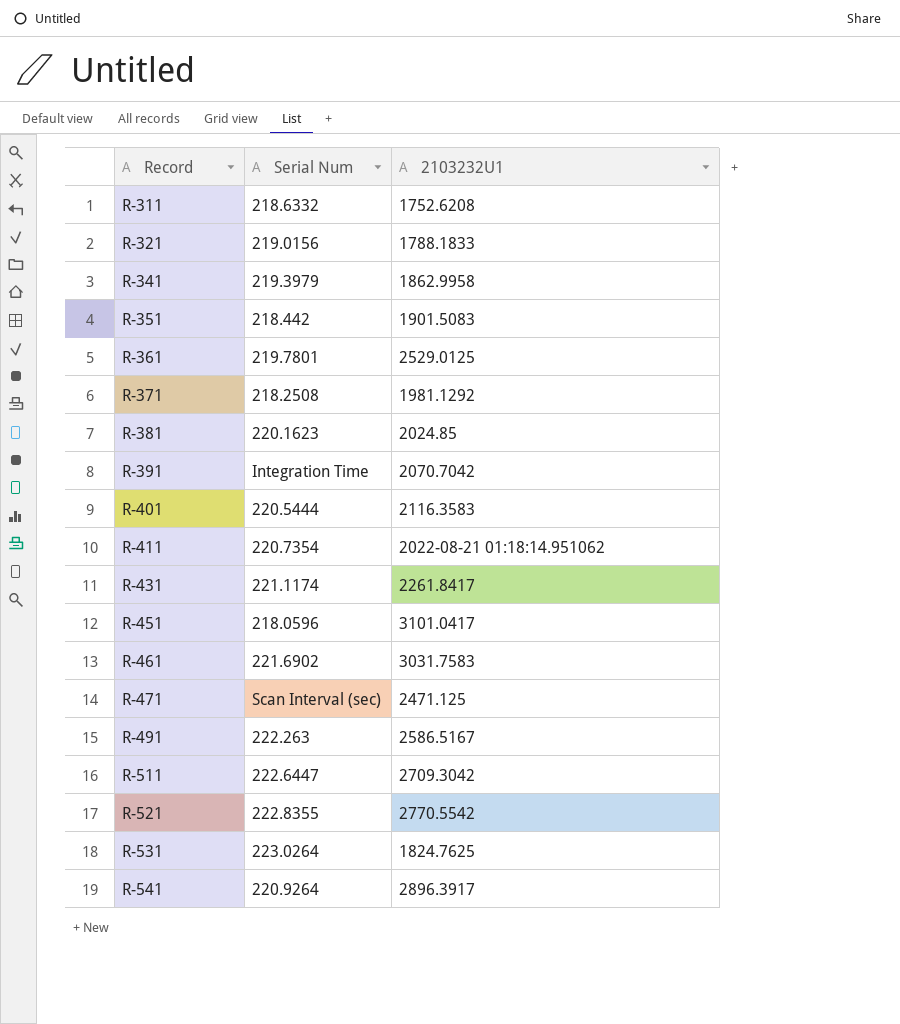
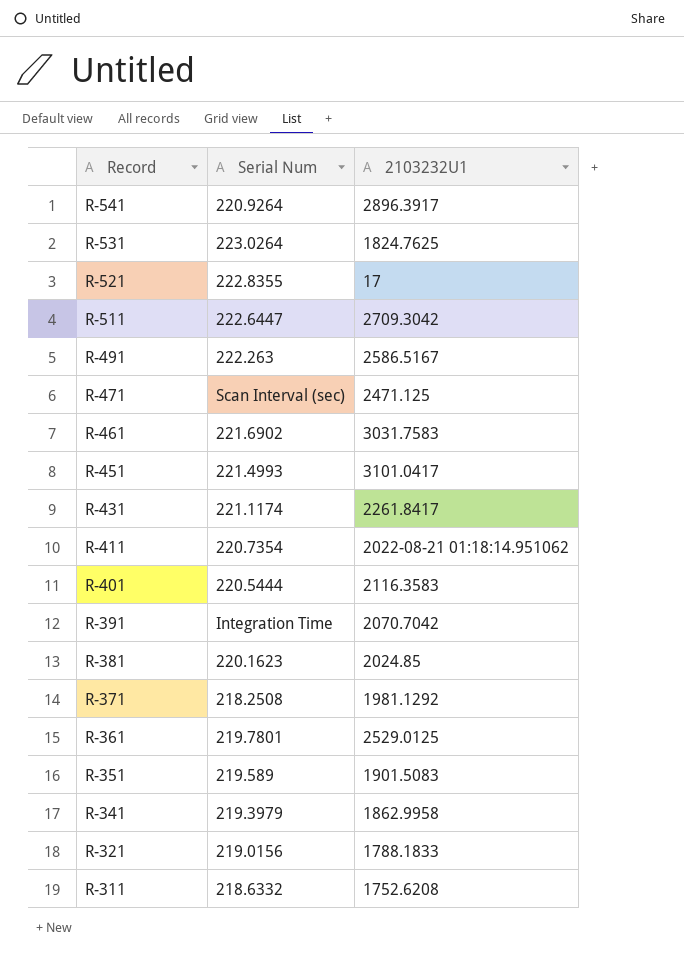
row order: Record ascending -> Record descending
R-521 | 2103232U1: 2770.5542 -> 17
R-451 | Serial Num: 218.0596 -> 221.4993
R-351 | Serial Num: 218.442 -> 219.589

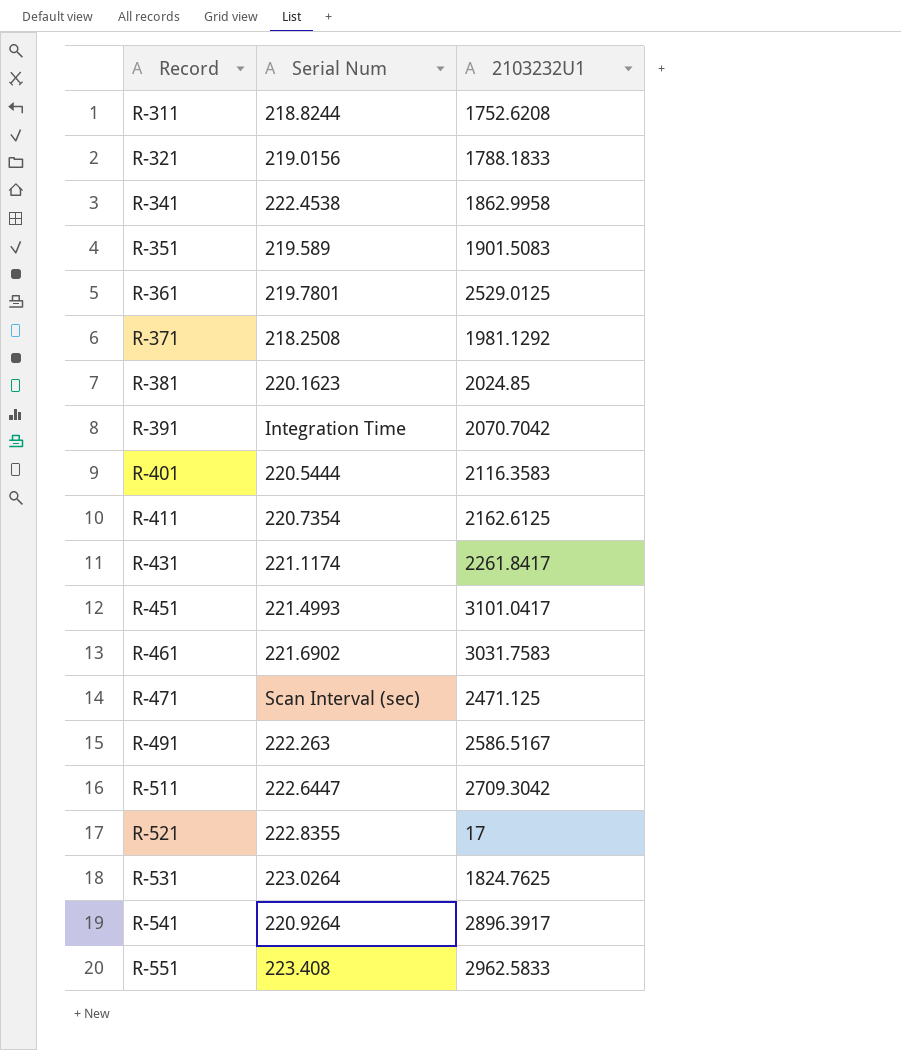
row order: Record descending -> Record ascending
R-311 | Serial Num: 218.6332 -> 218.8244
R-341 | Serial Num: 219.3979 -> 222.4538
R-411 | 2103232U1: 2022-08-21 01:18:14.951062 -> 2162.6125
row R-551: none -> 223.408 | 2962.5833

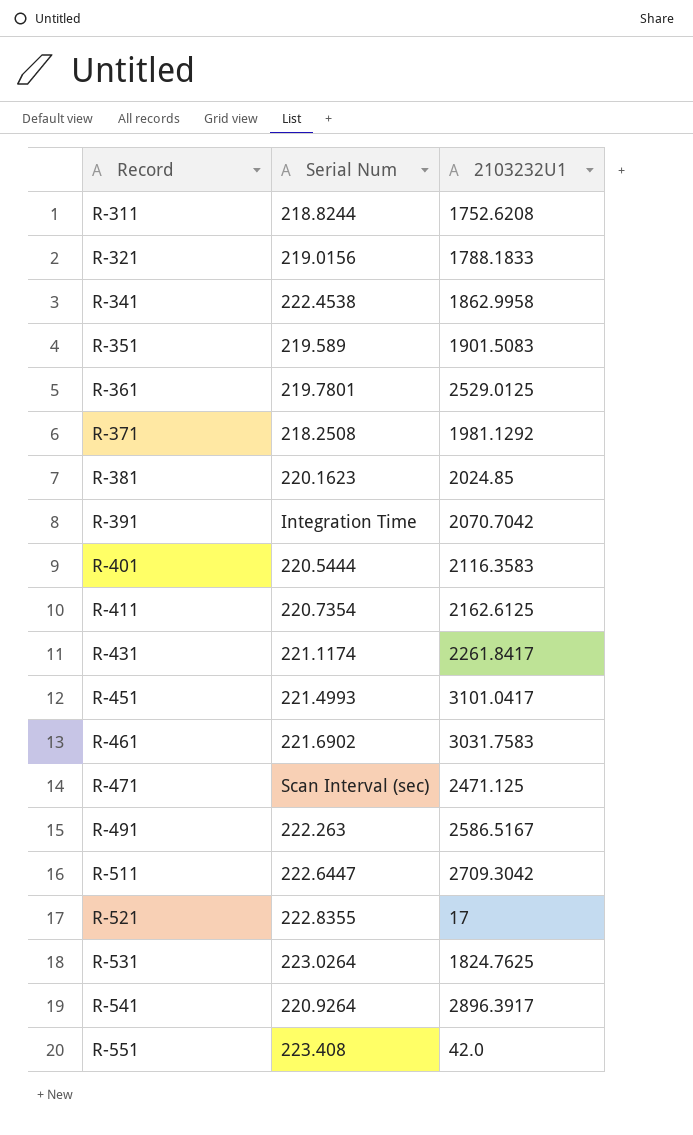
R-551 | 2103232U1: 2962.5833 -> 42.0

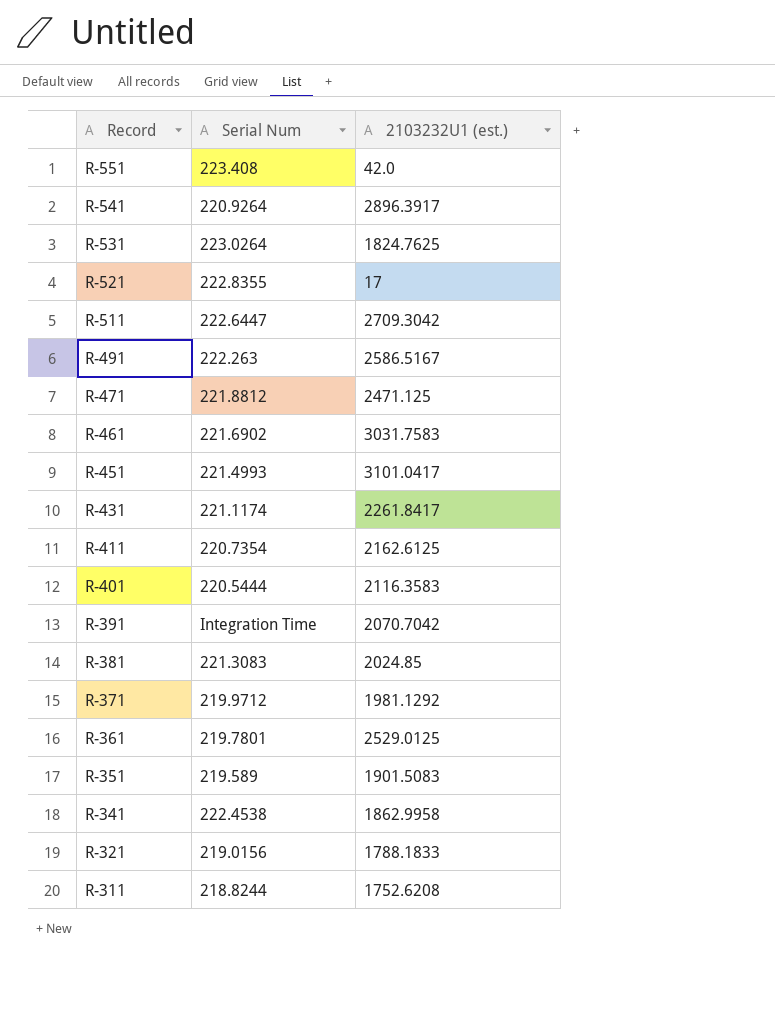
row order: Record ascending -> Record descending
column name: 2103232U1 -> 2103232U1 (est.)
R-471 | Serial Num: Scan Interval (sec) -> 221.8812
R-381 | Serial Num: 220.1623 -> 221.3083
R-371 | Serial Num: 218.2508 -> 219.9712

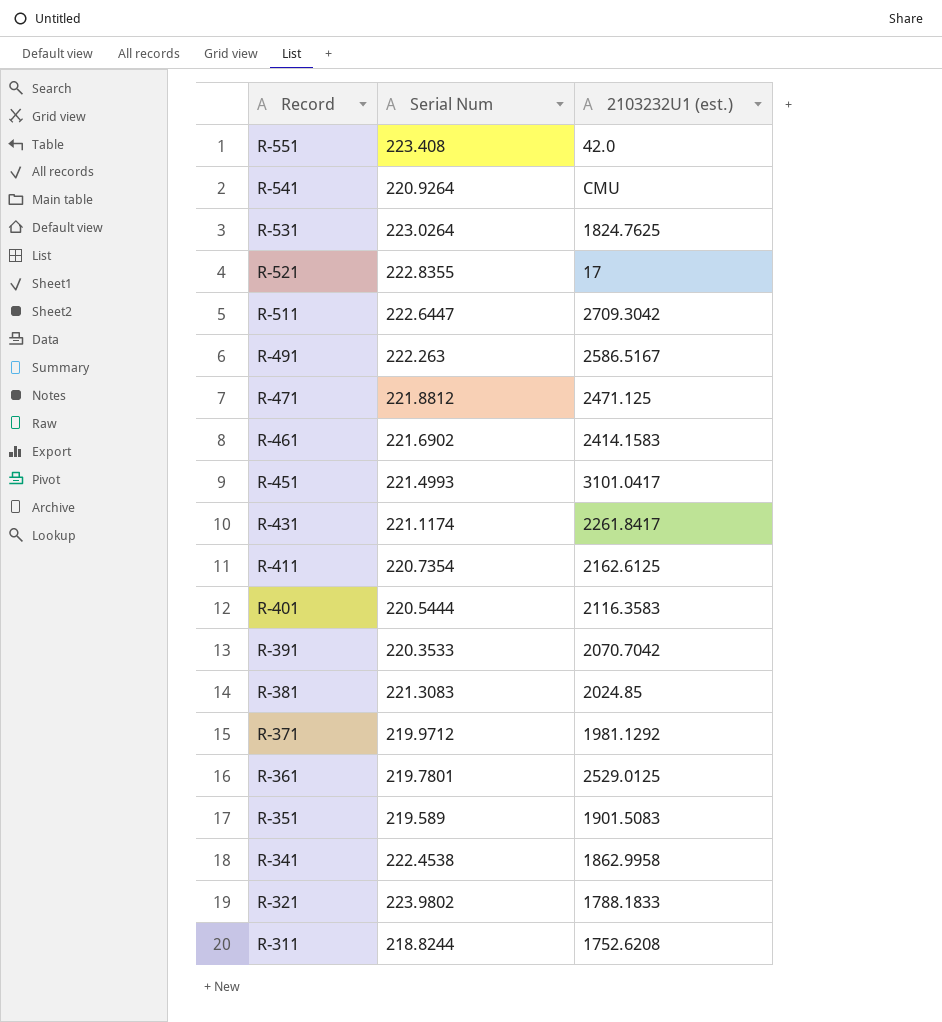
R-541 | 2103232U1 (est.): 2896.3917 -> CMU
R-461 | 2103232U1 (est.): 3031.7583 -> 2414.1583
R-391 | Serial Num: Integration Time -> 220.3533
R-321 | Serial Num: 219.0156 -> 223.9802

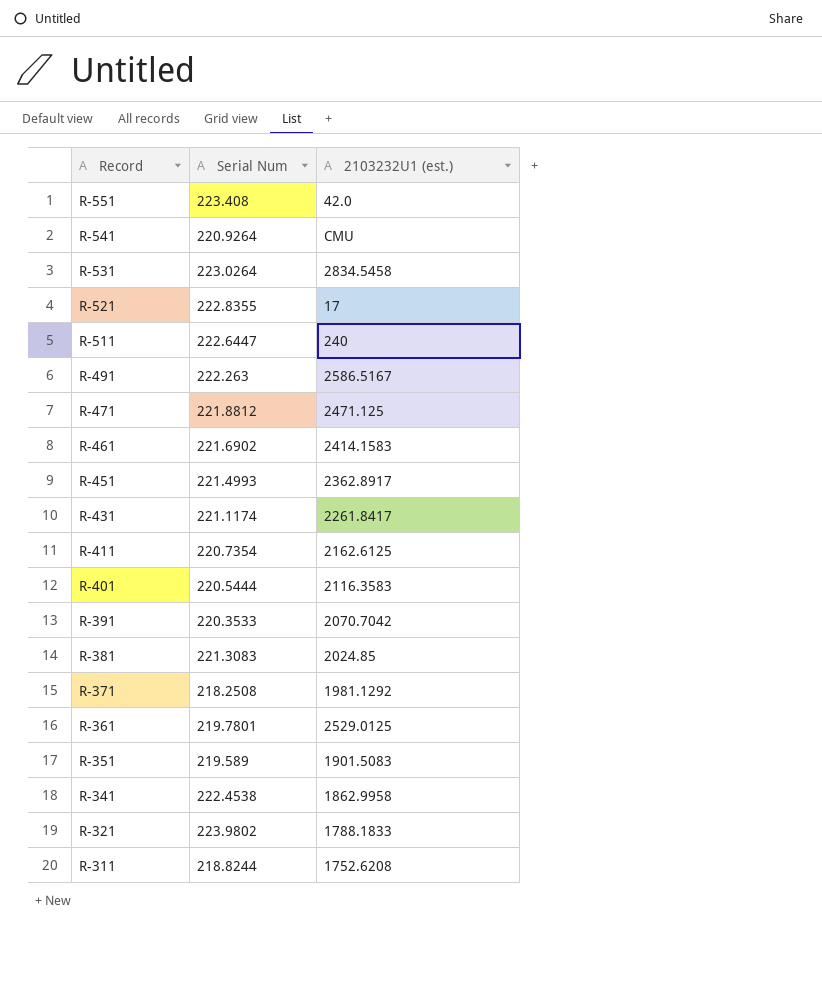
R-531 | 2103232U1 (est.): 1824.7625 -> 2834.5458
R-511 | 2103232U1 (est.): 2709.3042 -> 240
R-451 | 2103232U1 (est.): 3101.0417 -> 2362.8917
R-371 | Serial Num: 219.9712 -> 218.2508

